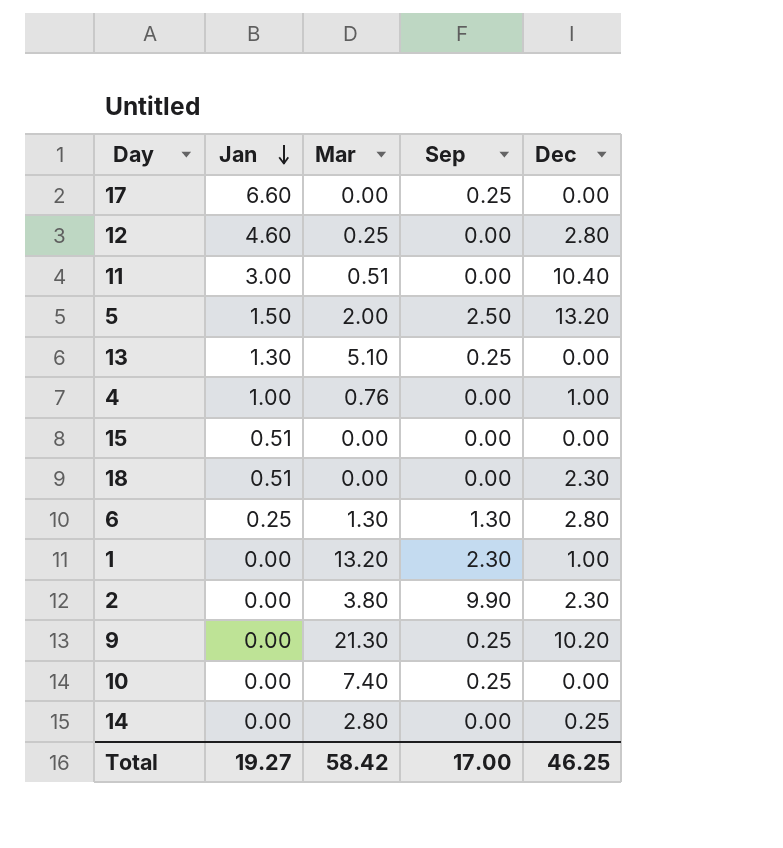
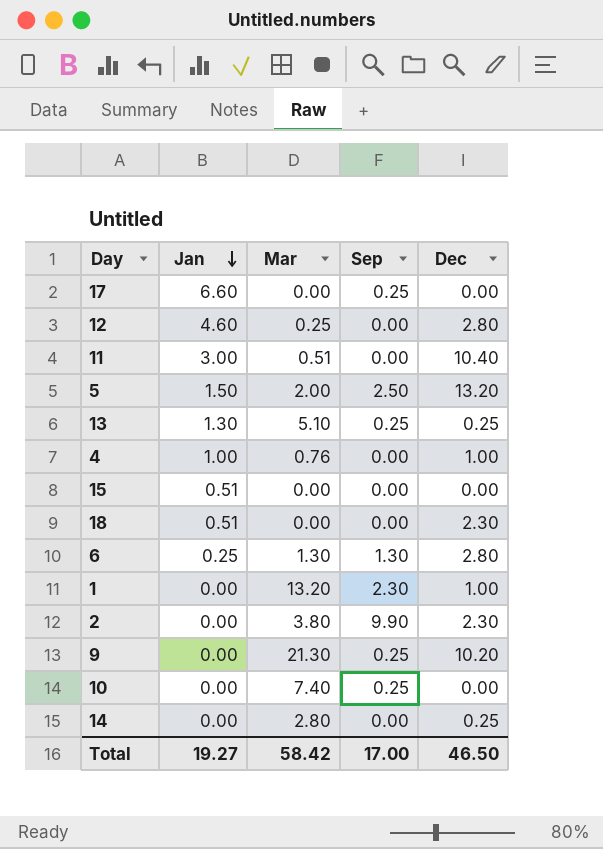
13 | Dec: 0.00 -> 0.25
Total | Dec: 46.25 -> 46.50

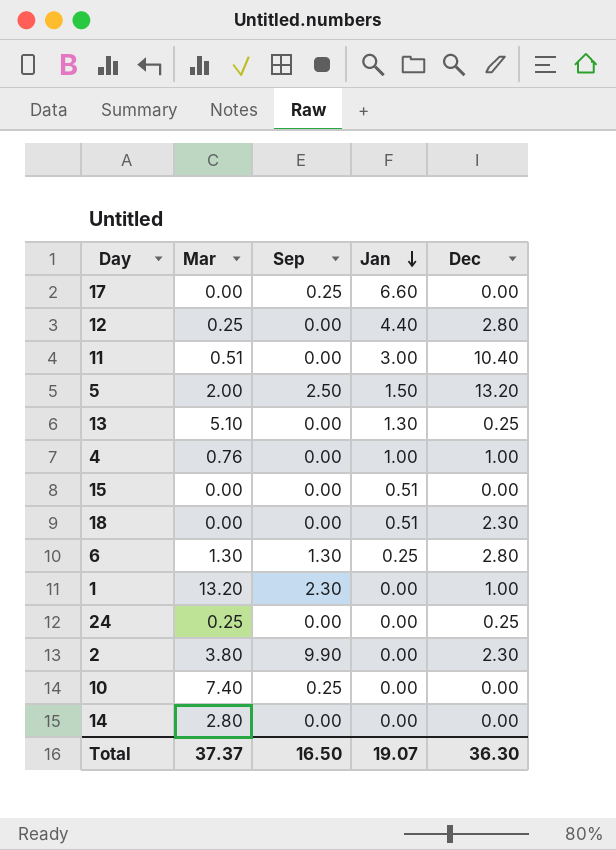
column Jan | position: 2 -> 4
row 9: 0.00 | 21.30 | 0.25 | 10.20 -> none
12 | Jan: 4.60 -> 4.40
13 | Sep: 0.25 -> 0.00
row 24: none -> 0.25 | 0.00 | 0.00 | 0.25
14 | Dec: 0.25 -> 0.00
Total | Mar: 58.42 -> 37.37
Total | Sep: 17.00 -> 16.50
Total | Jan: 19.27 -> 19.07
Total | Dec: 46.50 -> 36.30

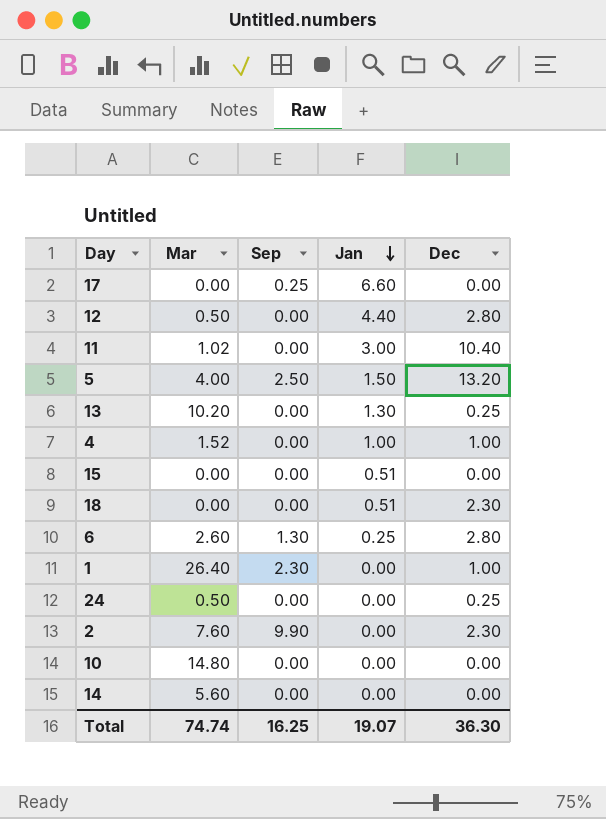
12 | Mar: 0.25 -> 0.50
11 | Mar: 0.51 -> 1.02
5 | Mar: 2.00 -> 4.00
13 | Mar: 5.10 -> 10.20
4 | Mar: 0.76 -> 1.52
6 | Mar: 1.30 -> 2.60
1 | Mar: 13.20 -> 26.40
24 | Mar: 0.25 -> 0.50
2 | Mar: 3.80 -> 7.60
10 | Mar: 7.40 -> 14.80
10 | Sep: 0.25 -> 0.00
14 | Mar: 2.80 -> 5.60
Total | Mar: 37.37 -> 74.74
Total | Sep: 16.50 -> 16.25

